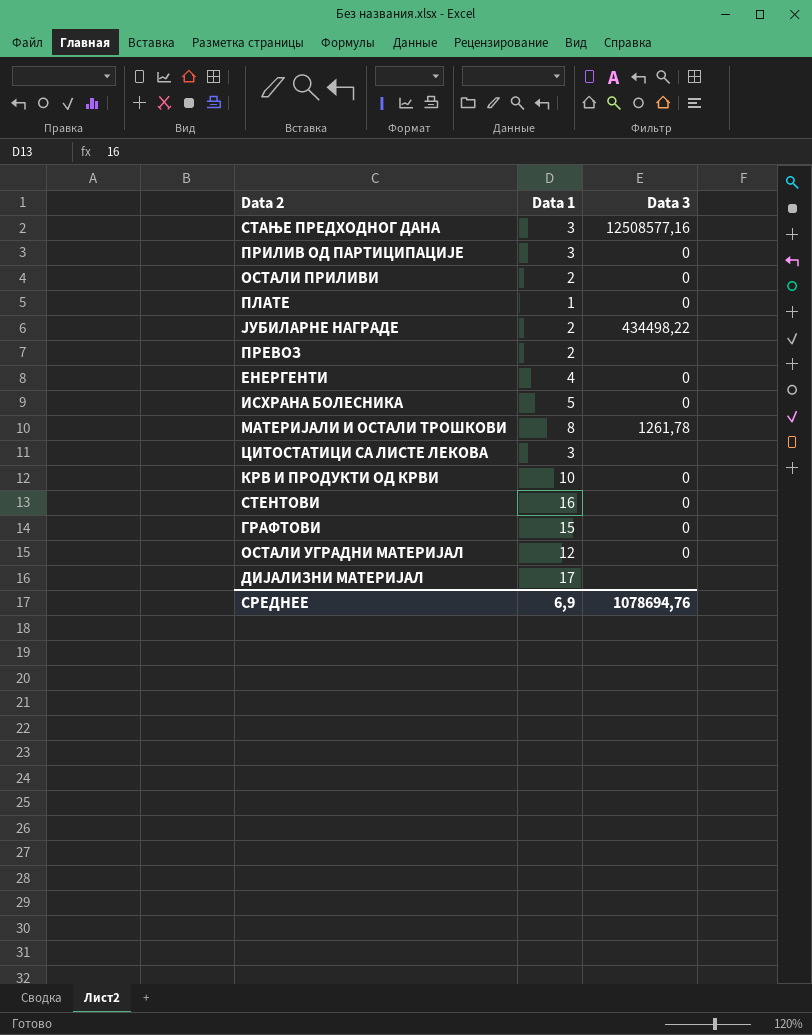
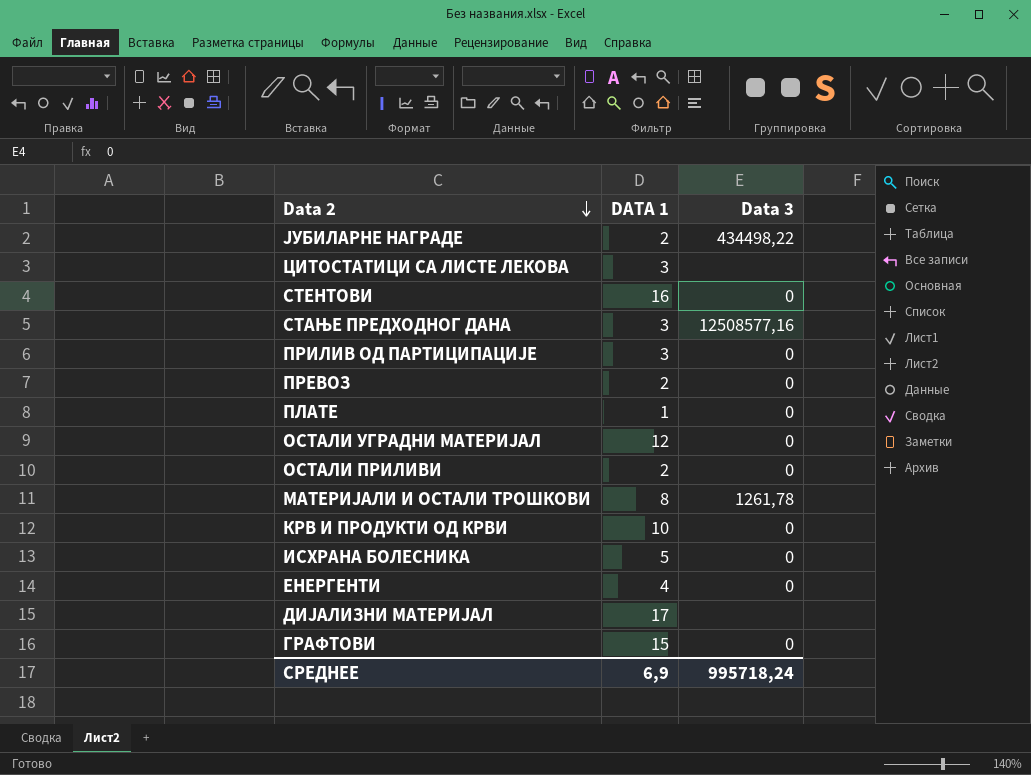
row order: none -> Data 2 descending
column name: Data 1 -> DATA 1
ПРЕВОЗ | Data 3: none -> 0
СРЕДНЕЕ | Data 3: 1078694,76 -> 995718,24

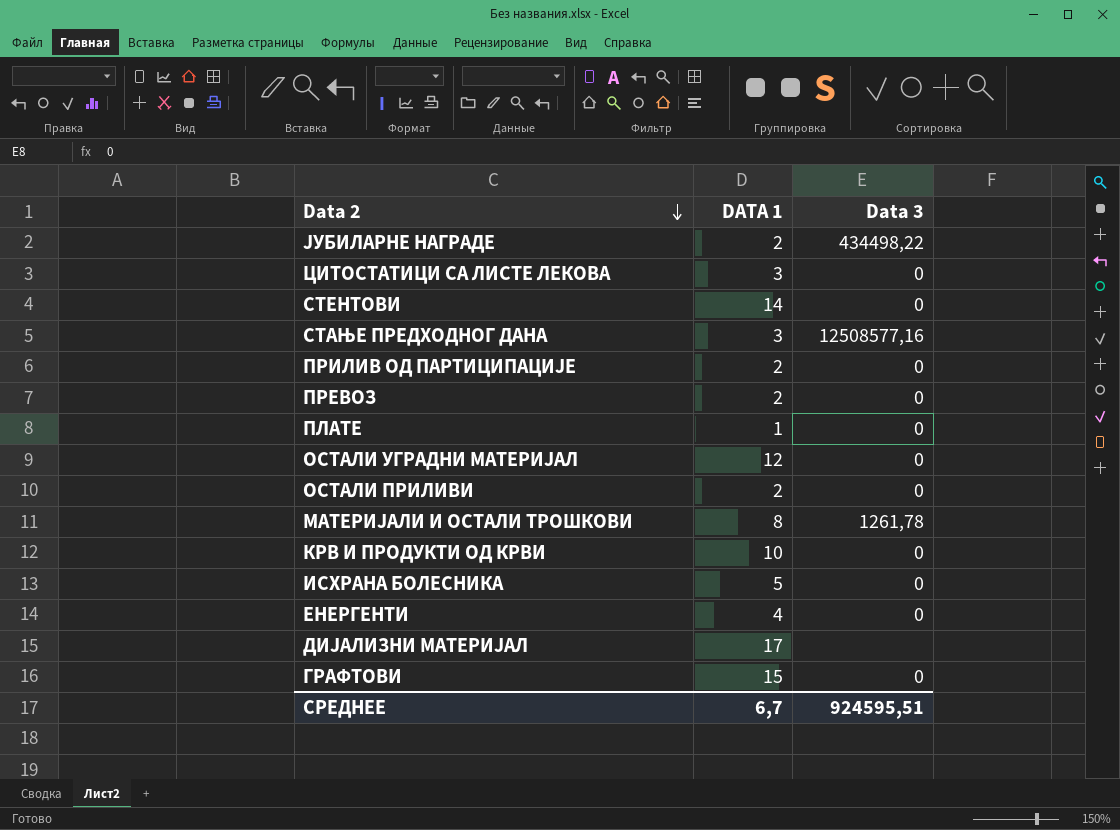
ЦИТОСТАТИЦИ СА ЛИСТЕ ЛЕКОВА | Data 3: none -> 0
СТЕНТОВИ | DATA 1: 16 -> 14
ПРИЛИВ ОД ПАРТИЦИПАЦИЈЕ | DATA 1: 3 -> 2
СРЕДНЕЕ | DATA 1: 6,9 -> 6,7
СРЕДНЕЕ | Data 3: 995718,24 -> 924595,51

